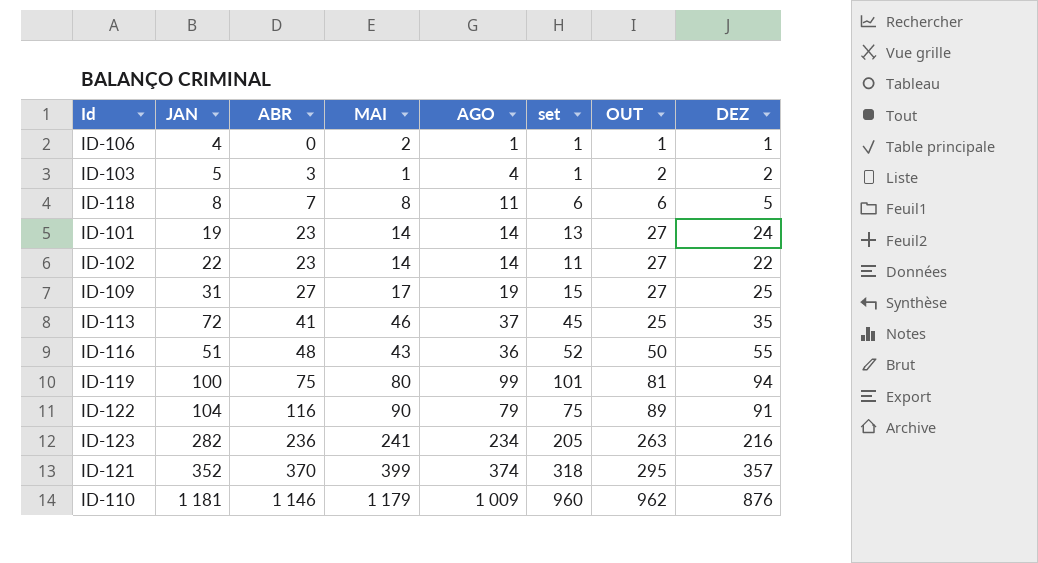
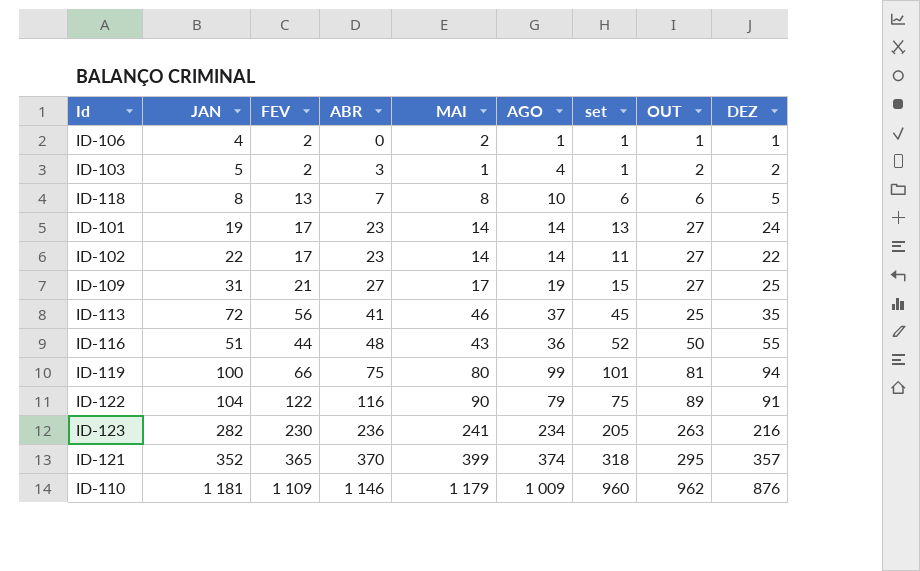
column FEV | position: none -> 3
ID-118 | AGO: 11 -> 10

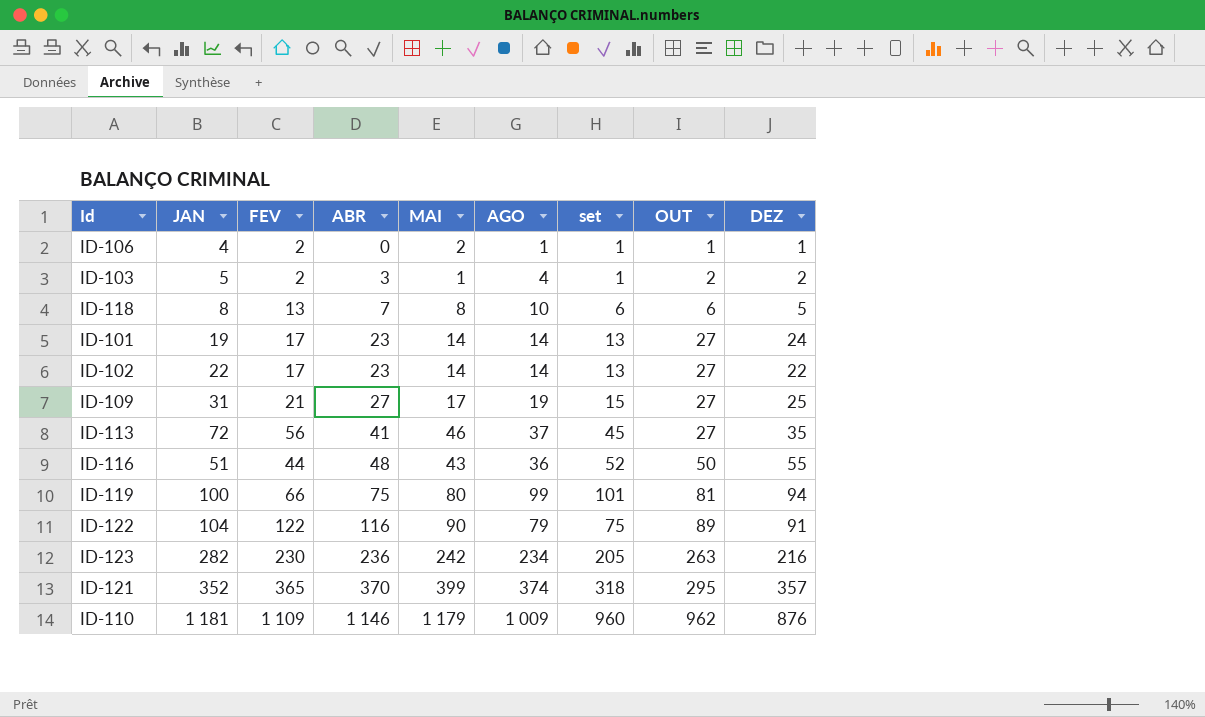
ID-102 | set: 11 -> 13
ID-113 | OUT: 25 -> 27
ID-123 | MAI: 241 -> 242

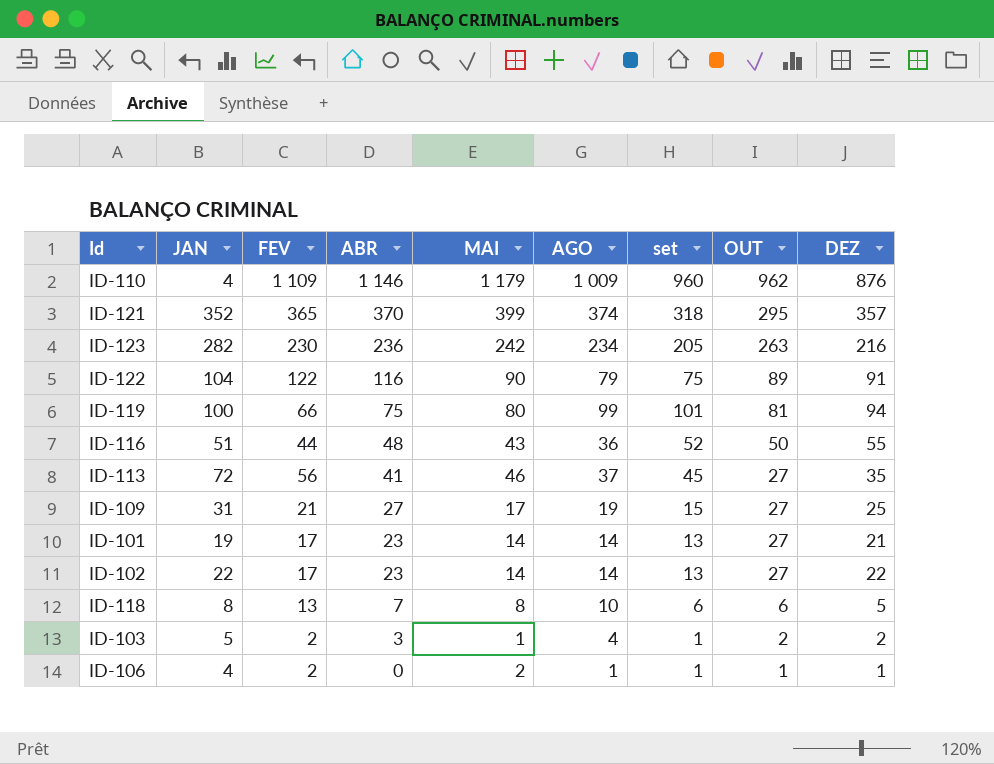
row order: ABR ascending -> ABR descending
ID-110 | JAN: 1 181 -> 4
ID-101 | DEZ: 24 -> 21

